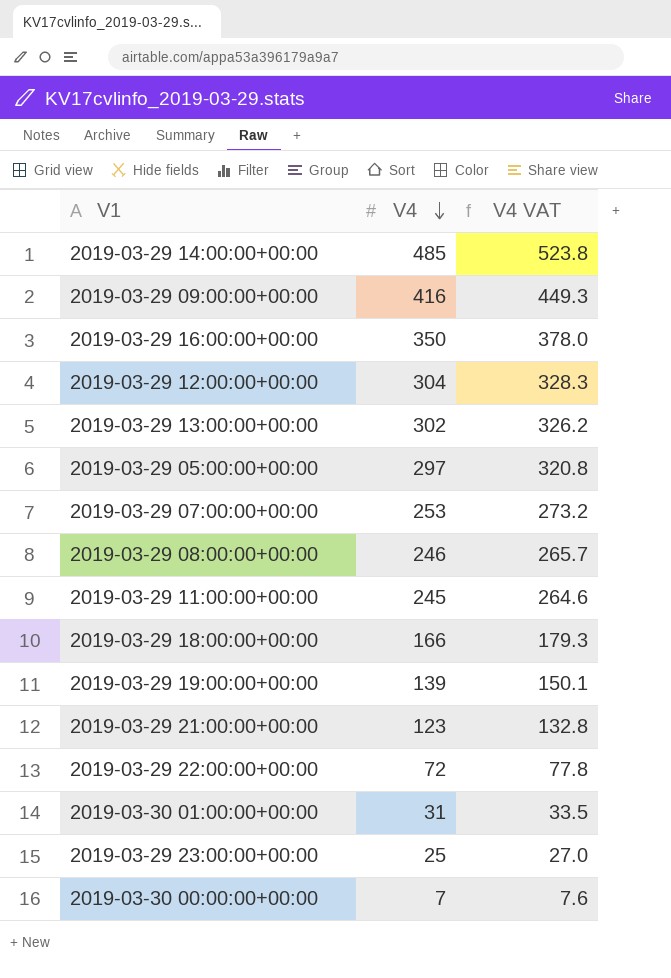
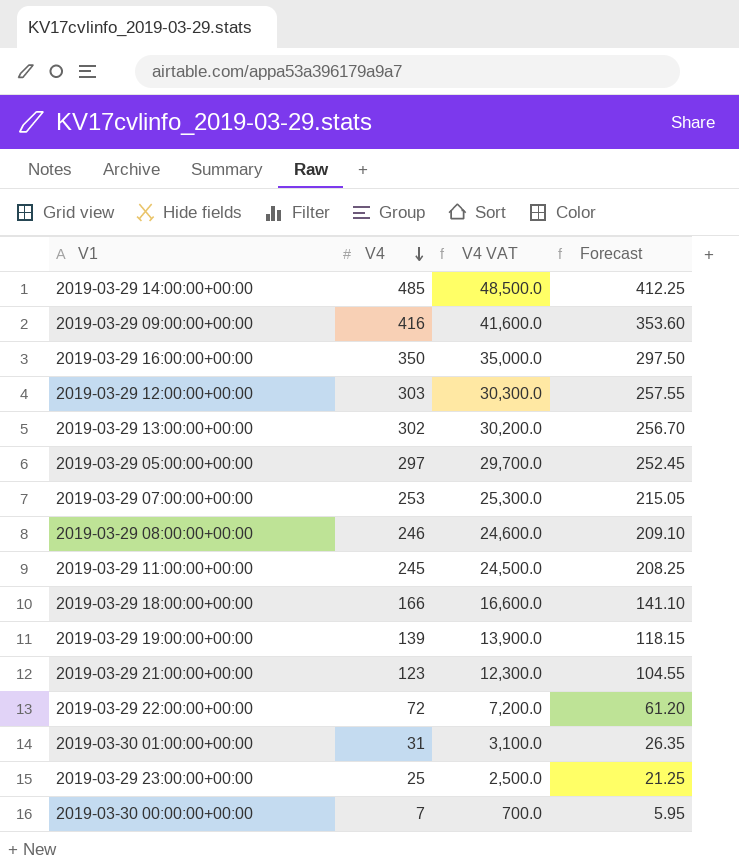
column V4 VAT | formula: [V4] * 1.08 -> [V4] * 100
column Forecast | formula: none -> [V4] * 0.85
2019-03-29 12:00:00+00:00 | V4: 304 -> 303

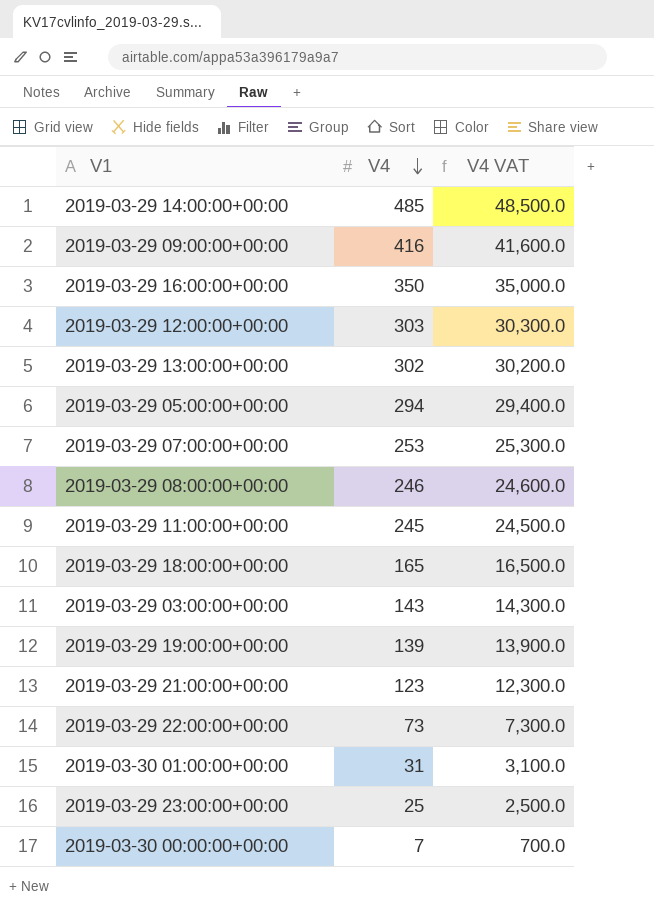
column Forecast | formula: [V4] * 0.85 -> none
2019-03-29 05:00:00+00:00 | V4: 297 -> 294
2019-03-29 05:00:00+00:00 | V4 VAT: 29,700.0 -> 29,400.0
2019-03-29 18:00:00+00:00 | V4: 166 -> 165
2019-03-29 18:00:00+00:00 | V4 VAT: 16,600.0 -> 16,500.0
row 2019-03-29 03:00:00+00:00: none -> 143 | 14,300.0
2019-03-29 22:00:00+00:00 | V4: 72 -> 73
2019-03-29 22:00:00+00:00 | V4 VAT: 7,200.0 -> 7,300.0

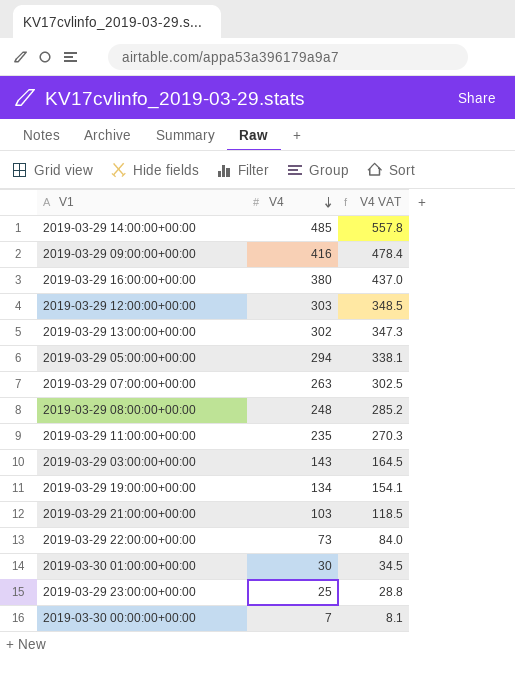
column V4 VAT | formula: [V4] * 100 -> [V4] * 1.15
row 2019-03-29 18:00:00+00:00: 165 | 16,500.0 -> none
2019-03-29 16:00:00+00:00 | V4: 350 -> 380
2019-03-29 07:00:00+00:00 | V4: 253 -> 263
2019-03-29 08:00:00+00:00 | V4: 246 -> 248
2019-03-29 11:00:00+00:00 | V4: 245 -> 235
2019-03-29 19:00:00+00:00 | V4: 139 -> 134
2019-03-29 21:00:00+00:00 | V4: 123 -> 103
2019-03-30 01:00:00+00:00 | V4: 31 -> 30

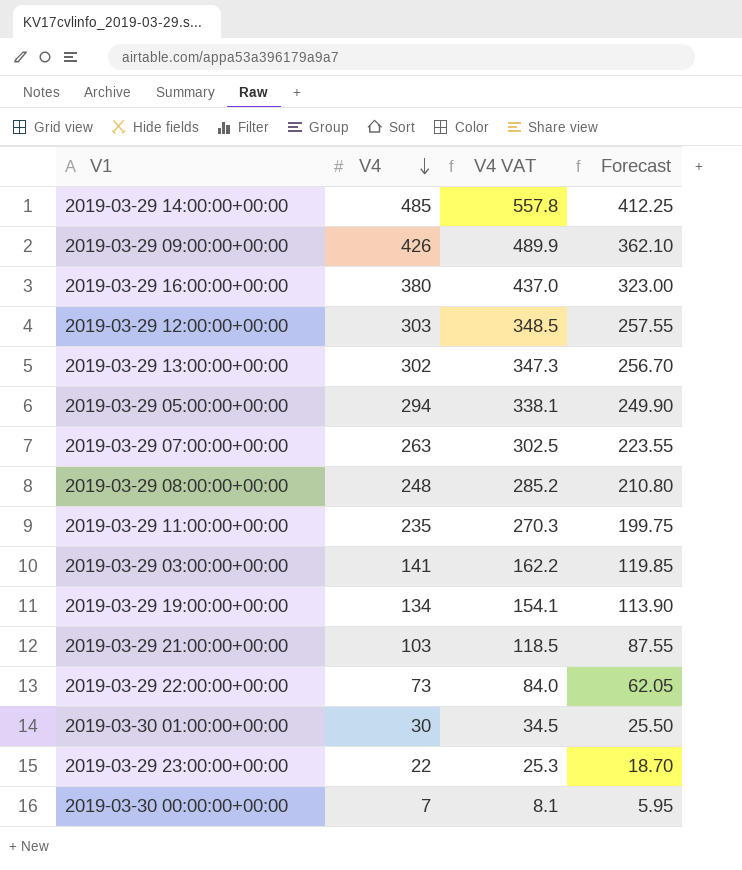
column Forecast | formula: none -> [V4] * 0.85
2019-03-29 09:00:00+00:00 | V4: 416 -> 426
2019-03-29 09:00:00+00:00 | V4 VAT: 478.4 -> 489.9
2019-03-29 03:00:00+00:00 | V4: 143 -> 141
2019-03-29 03:00:00+00:00 | V4 VAT: 164.5 -> 162.2
2019-03-29 23:00:00+00:00 | V4: 25 -> 22
2019-03-29 23:00:00+00:00 | V4 VAT: 28.8 -> 25.3

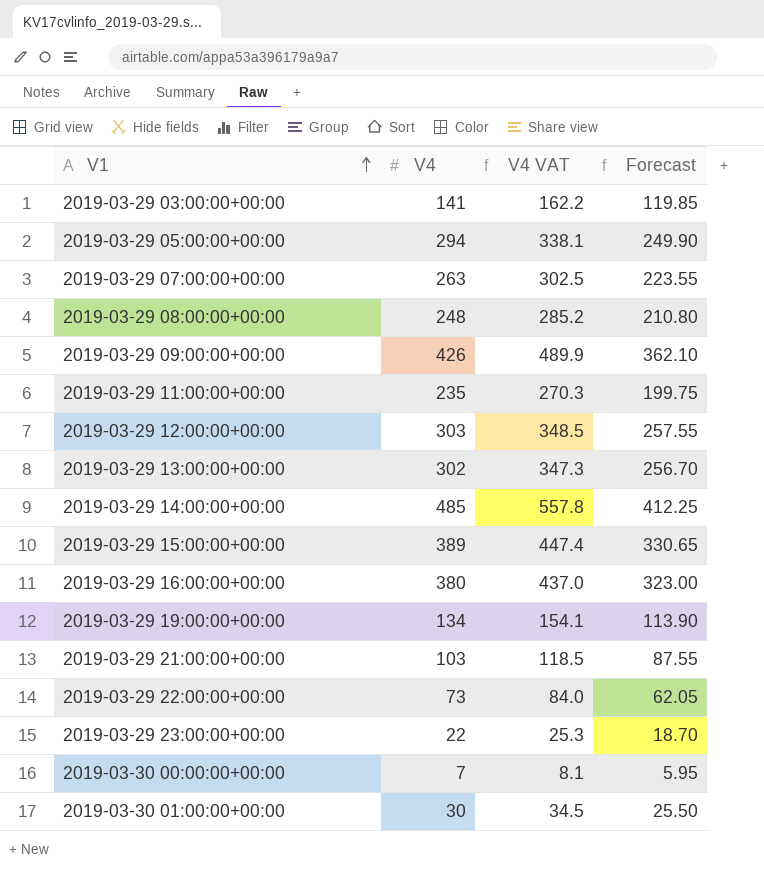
row order: V4 descending -> V1 ascending
row 2019-03-29 15:00:00+00:00: none -> 389 | 447.4 | 330.65

